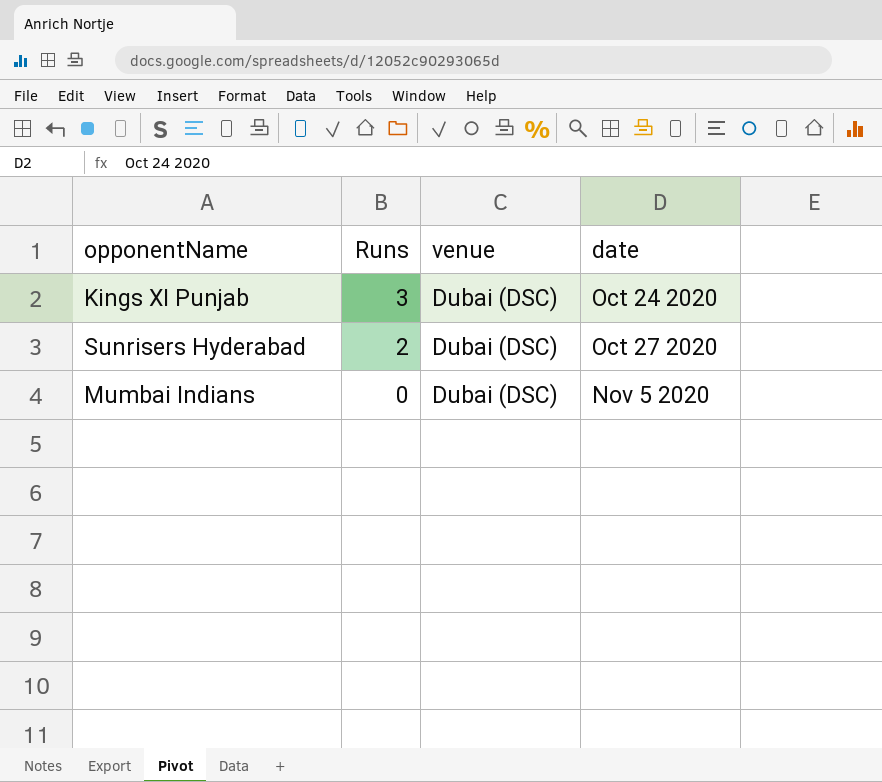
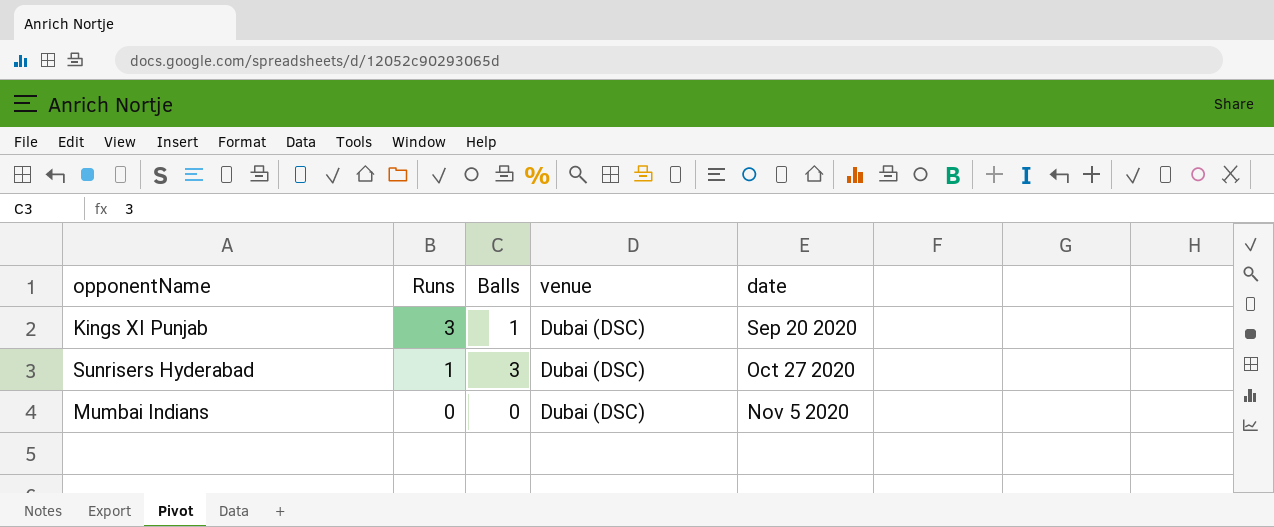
column Balls | position: none -> 3
Kings XI Punjab | date: Oct 24 2020 -> Sep 20 2020
Sunrisers Hyderabad | Runs: 2 -> 1

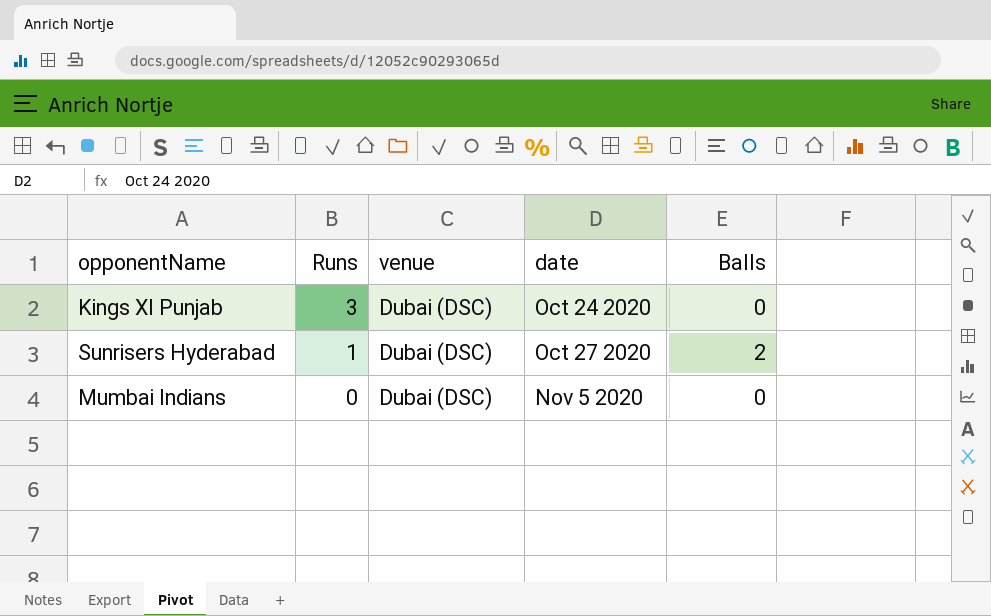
column Balls | position: 3 -> 5
Kings XI Punjab | date: Sep 20 2020 -> Oct 24 2020
Kings XI Punjab | Balls: 1 -> 0
Sunrisers Hyderabad | Balls: 3 -> 2

